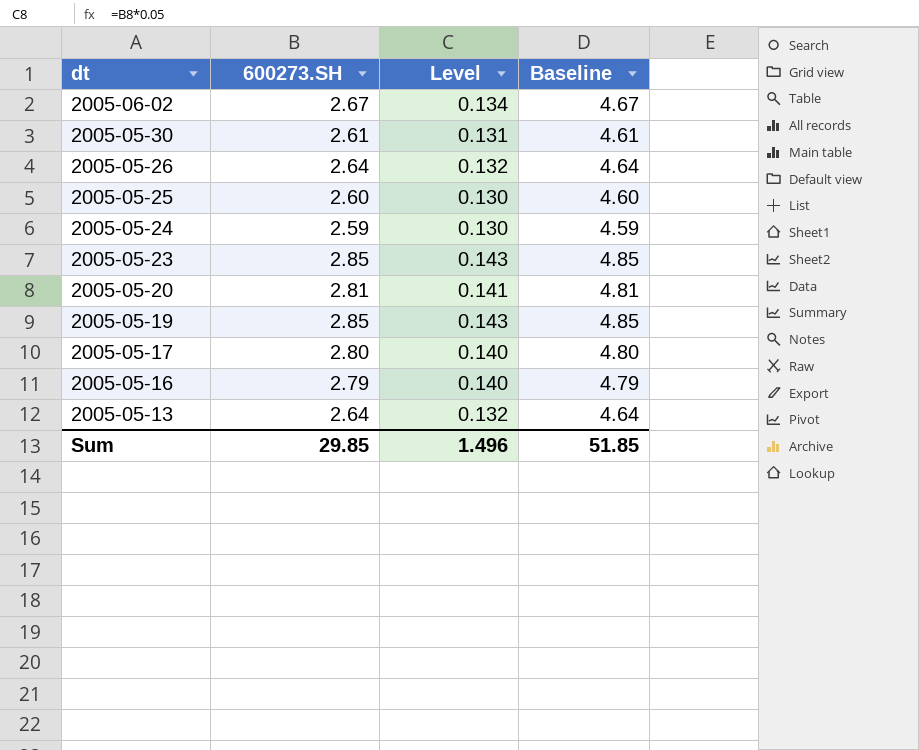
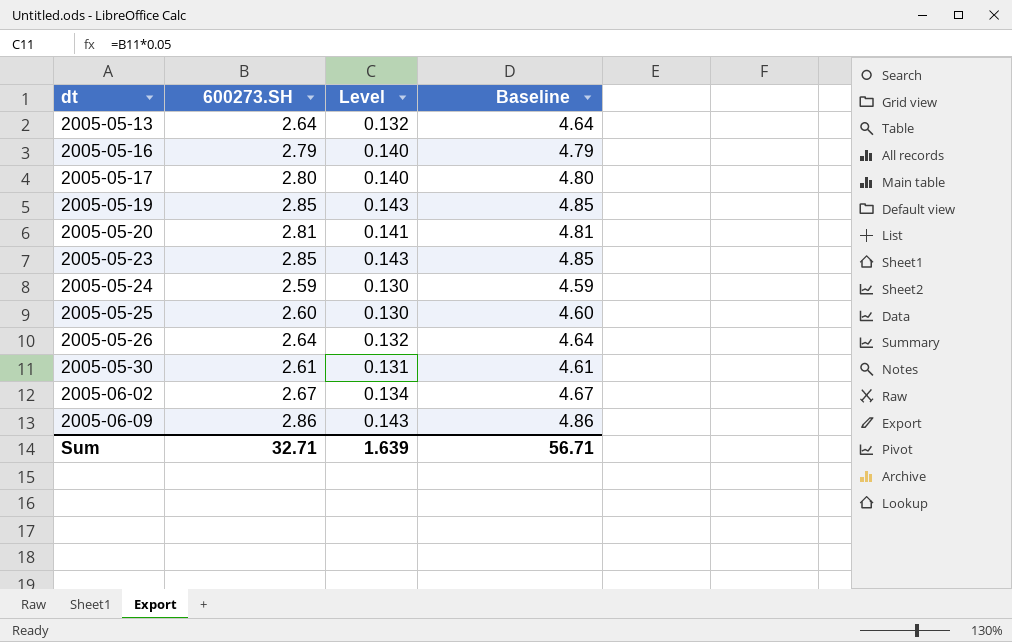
row order: dt descending -> dt ascending
row 2005-06-09: none -> 2.86 | 0.143 | 4.86
Sum | 600273.SH: 29.85 -> 32.71
Sum | Level: 1.496 -> 1.639
Sum | Baseline: 51.85 -> 56.71

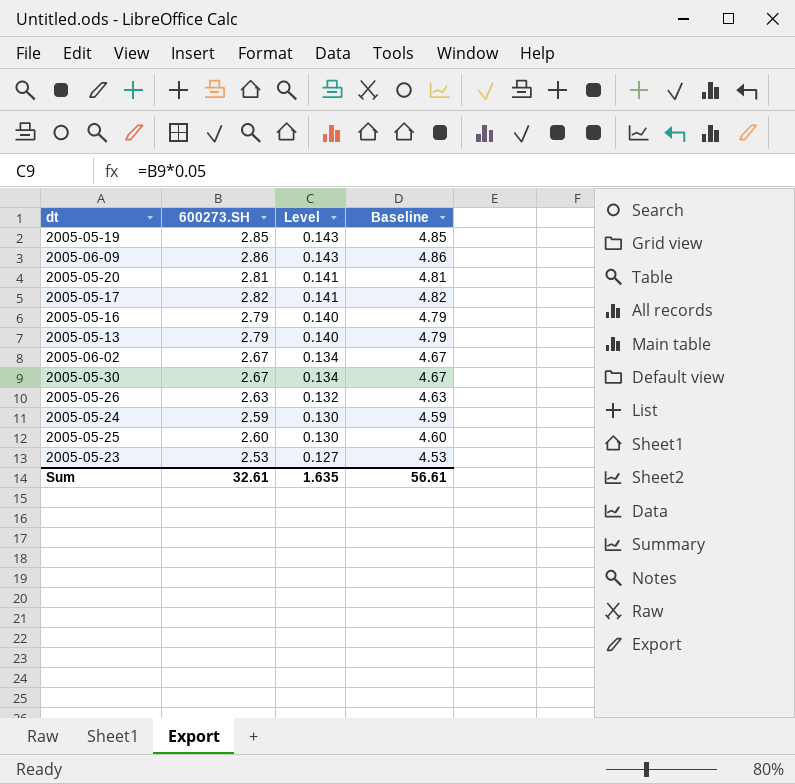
row order: dt ascending -> Level descending
2005-05-17 | 600273.SH: 2.80 -> 2.82
2005-05-17 | Level: 0.140 -> 0.141
2005-05-17 | Baseline: 4.80 -> 4.82
2005-05-13 | 600273.SH: 2.64 -> 2.79
2005-05-13 | Level: 0.132 -> 0.140
2005-05-13 | Baseline: 4.64 -> 4.79
2005-05-30 | 600273.SH: 2.61 -> 2.67
2005-05-30 | Level: 0.131 -> 0.134
2005-05-30 | Baseline: 4.61 -> 4.67
2005-05-26 | 600273.SH: 2.64 -> 2.63
2005-05-26 | Baseline: 4.64 -> 4.63
2005-05-23 | 600273.SH: 2.85 -> 2.53
2005-05-23 | Level: 0.143 -> 0.127
2005-05-23 | Baseline: 4.85 -> 4.53
Sum | 600273.SH: 32.71 -> 32.61
Sum | Level: 1.639 -> 1.635
Sum | Baseline: 56.71 -> 56.61

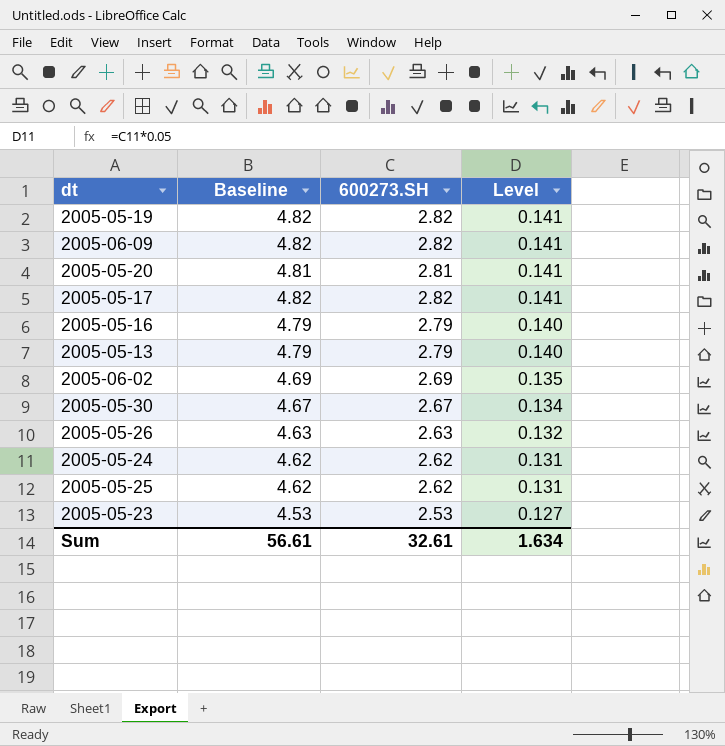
column Baseline | position: 4 -> 2
2005-05-19 | Baseline: 4.85 -> 4.82
2005-05-19 | 600273.SH: 2.85 -> 2.82
2005-05-19 | Level: 0.143 -> 0.141
2005-06-09 | Baseline: 4.86 -> 4.82
2005-06-09 | 600273.SH: 2.86 -> 2.82
2005-06-09 | Level: 0.143 -> 0.141
2005-06-02 | Baseline: 4.67 -> 4.69
2005-06-02 | 600273.SH: 2.67 -> 2.69
2005-06-02 | Level: 0.134 -> 0.135
2005-05-24 | Baseline: 4.59 -> 4.62
2005-05-24 | 600273.SH: 2.59 -> 2.62
2005-05-24 | Level: 0.130 -> 0.131
2005-05-25 | Baseline: 4.60 -> 4.62
2005-05-25 | 600273.SH: 2.60 -> 2.62
2005-05-25 | Level: 0.130 -> 0.131
Sum | Level: 1.635 -> 1.634

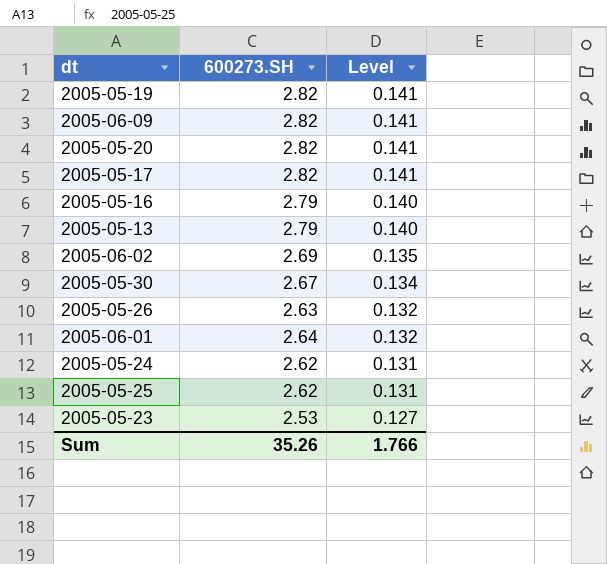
column Baseline | formula: [600273.SH] + 2 -> none
2005-05-20 | 600273.SH: 2.81 -> 2.82
row 2005-06-01: none -> 2.64 | 0.132
Sum | 600273.SH: 32.61 -> 35.26
Sum | Level: 1.634 -> 1.766

